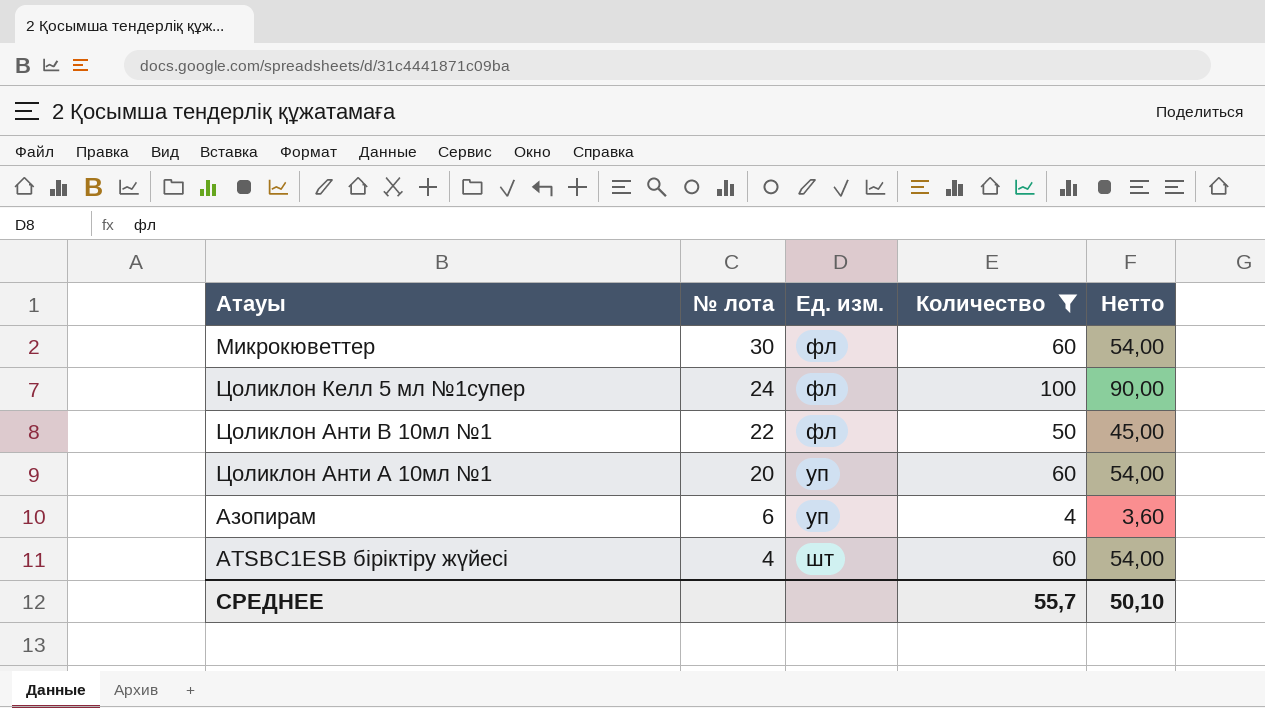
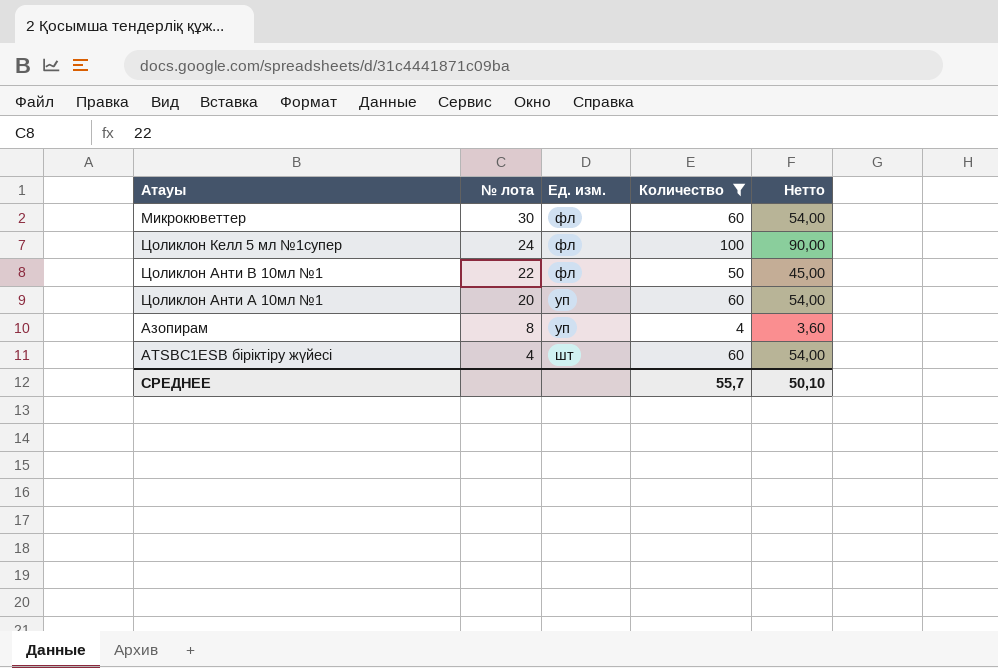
Азопирам | № лота: 6 -> 8

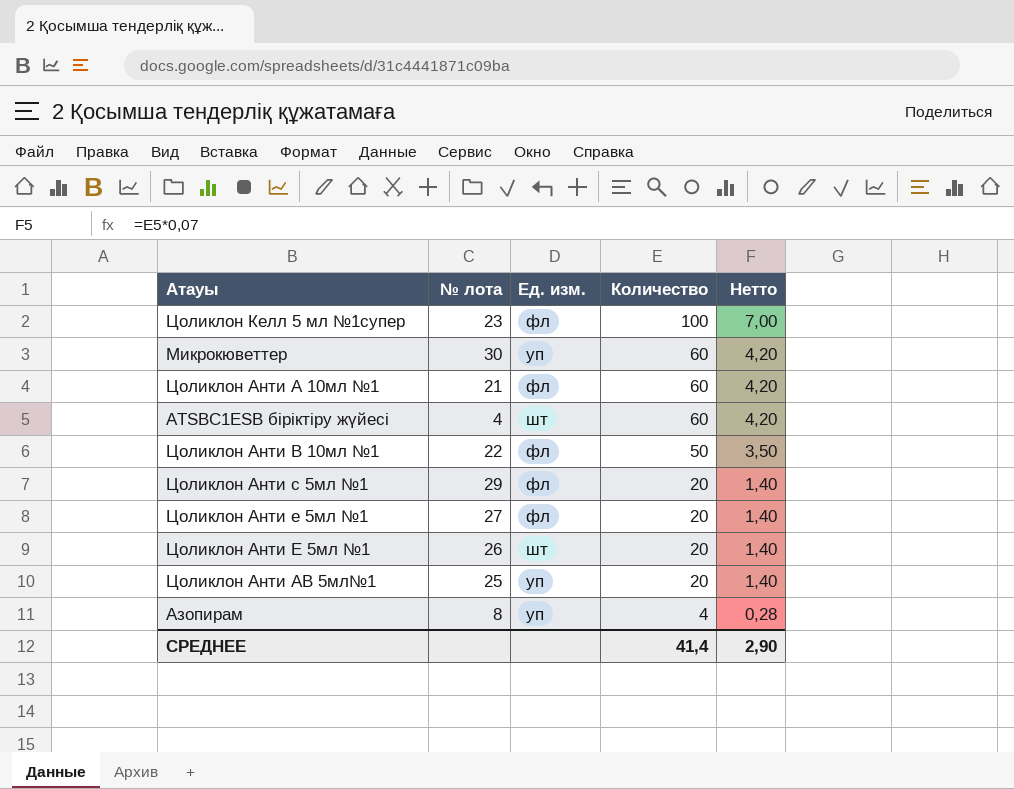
filter: Количество != 20 -> none
row order: № лота descending -> Количество descending
column Нетто | formula: [Количество] * 0,9 -> [Количество] * 0,07
Цоликлон Келл 5 мл №1супер | № лота: 24 -> 23
Микрокюветтер | Ед. изм.: фл -> уп
Цоликлон Анти А 10мл №1 | № лота: 20 -> 21
Цоликлон Анти А 10мл №1 | Ед. изм.: уп -> фл
СРЕДНЕЕ | Количество: 55,7 -> 41,4
СРЕДНЕЕ | Нетто: 50,10 -> 2,90

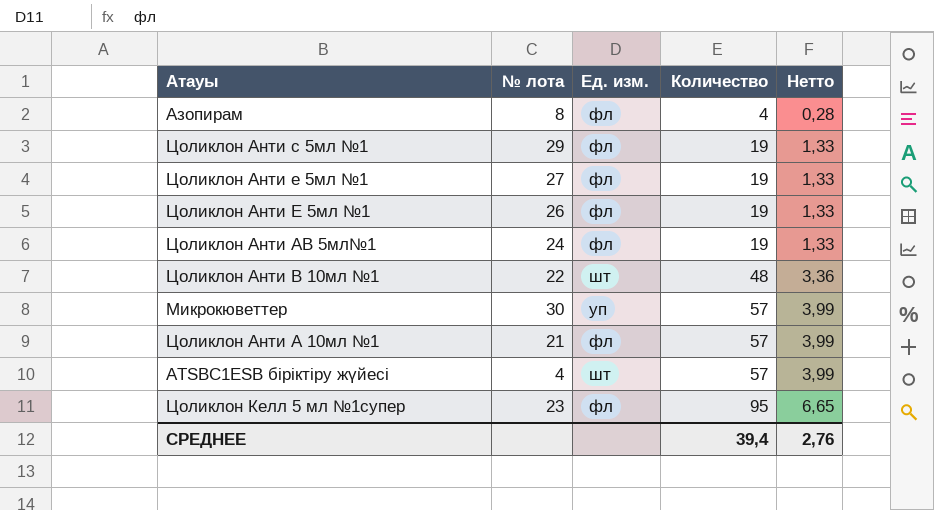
row order: Количество descending -> Количество ascending
Азопирам | Ед. изм.: уп -> фл
Цоликлон Анти с 5мл №1 | Количество: 20 -> 19
Цоликлон Анти с 5мл №1 | Нетто: 1,40 -> 1,33
Цоликлон Анти е 5мл №1 | Количество: 20 -> 19
Цоликлон Анти е 5мл №1 | Нетто: 1,40 -> 1,33
Цоликлон Анти Е 5мл №1 | Ед. изм.: шт -> фл
Цоликлон Анти Е 5мл №1 | Количество: 20 -> 19
Цоликлон Анти Е 5мл №1 | Нетто: 1,40 -> 1,33
Цоликлон Анти АВ 5мл№1 | № лота: 25 -> 24
Цоликлон Анти АВ 5мл№1 | Ед. изм.: уп -> фл
Цоликлон Анти АВ 5мл№1 | Количество: 20 -> 19
Цоликлон Анти АВ 5мл№1 | Нетто: 1,40 -> 1,33
Цоликлон Анти В 10мл №1 | Ед. изм.: фл -> шт
Цоликлон Анти В 10мл №1 | Количество: 50 -> 48
Цоликлон Анти В 10мл №1 | Нетто: 3,50 -> 3,36
Микрокюветтер | Количество: 60 -> 57
Микрокюветтер | Нетто: 4,20 -> 3,99
Цоликлон Анти А 10мл №1 | Количество: 60 -> 57
Цоликлон Анти А 10мл №1 | Нетто: 4,20 -> 3,99
ATSBC1ESB біріктіру жүйесі | Количество: 60 -> 57
ATSBC1ESB біріктіру жүйесі | Нетто: 4,20 -> 3,99
Цоликлон Келл 5 мл №1супер | Количество: 100 -> 95
Цоликлон Келл 5 мл №1супер | Нетто: 7,00 -> 6,65
СРЕДНЕЕ | Количество: 41,4 -> 39,4
СРЕДНЕЕ | Нетто: 2,90 -> 2,76

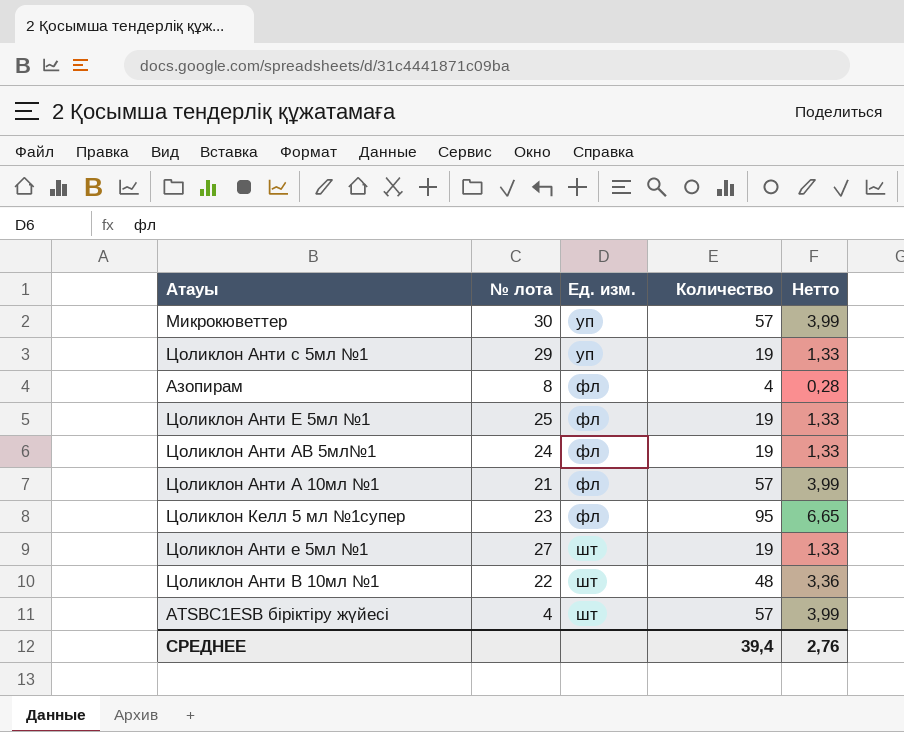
row order: Количество ascending -> Ед. изм. ascending
Цоликлон Анти с 5мл №1 | Ед. изм.: фл -> уп
Цоликлон Анти Е 5мл №1 | № лота: 26 -> 25
Цоликлон Анти е 5мл №1 | Ед. изм.: фл -> шт

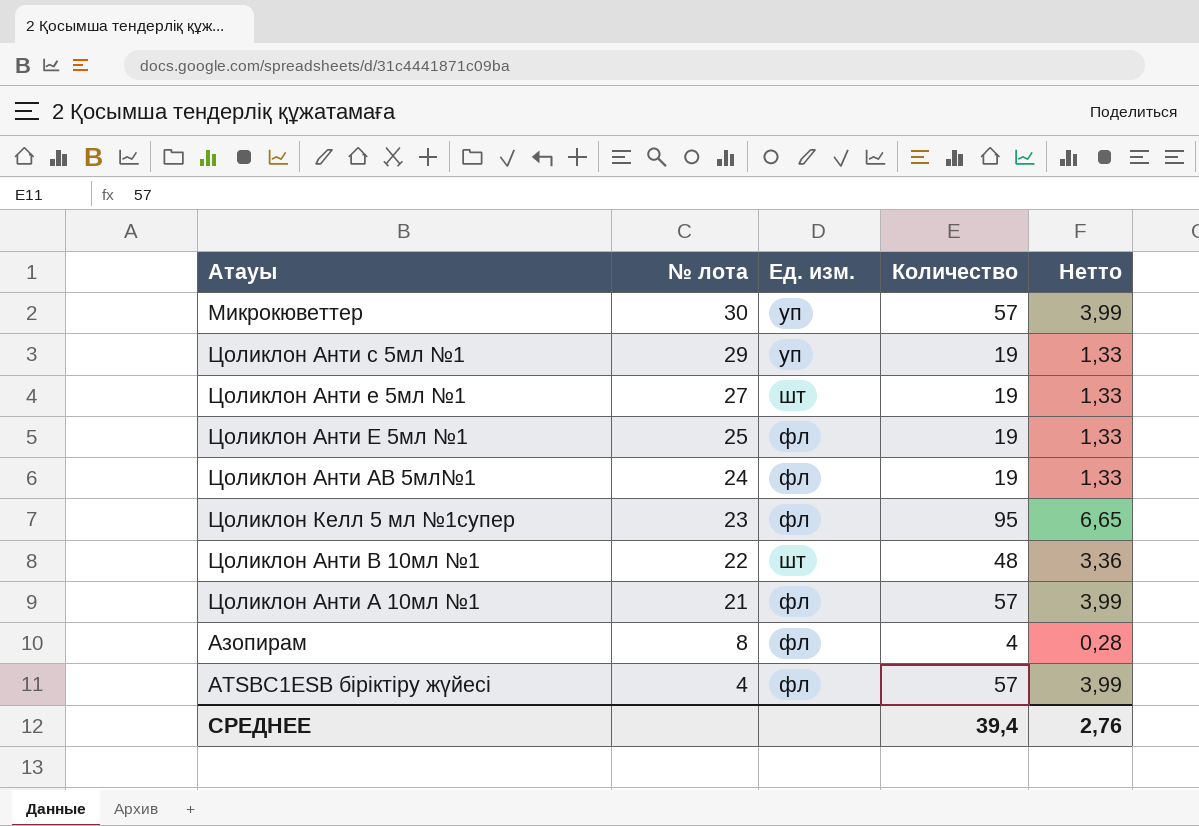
row order: Ед. изм. ascending -> № лота descending
ATSBC1ESB біріктіру жүйесі | Ед. изм.: шт -> фл

